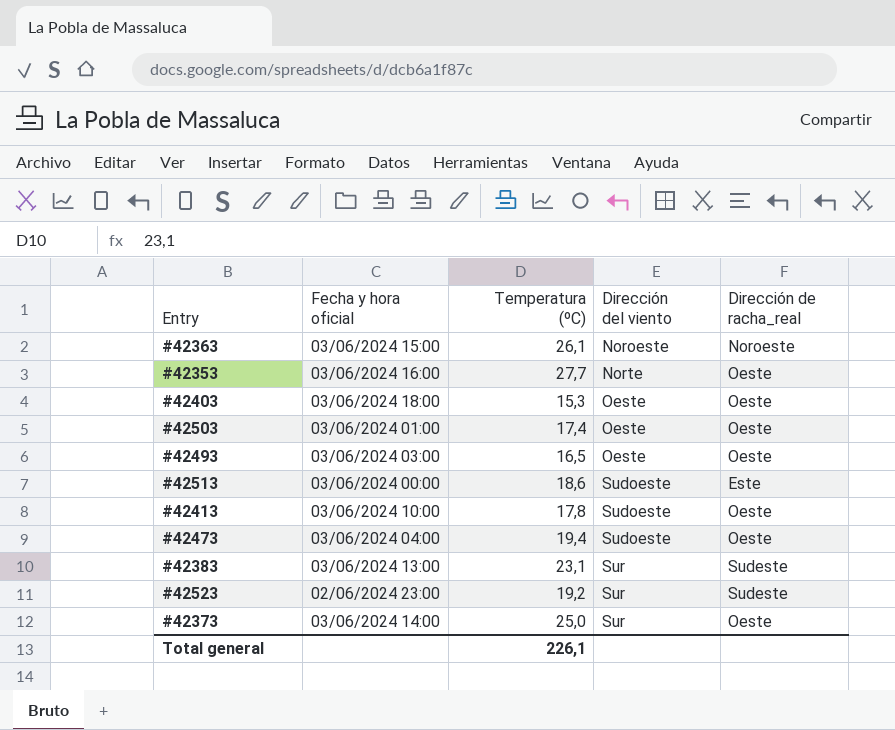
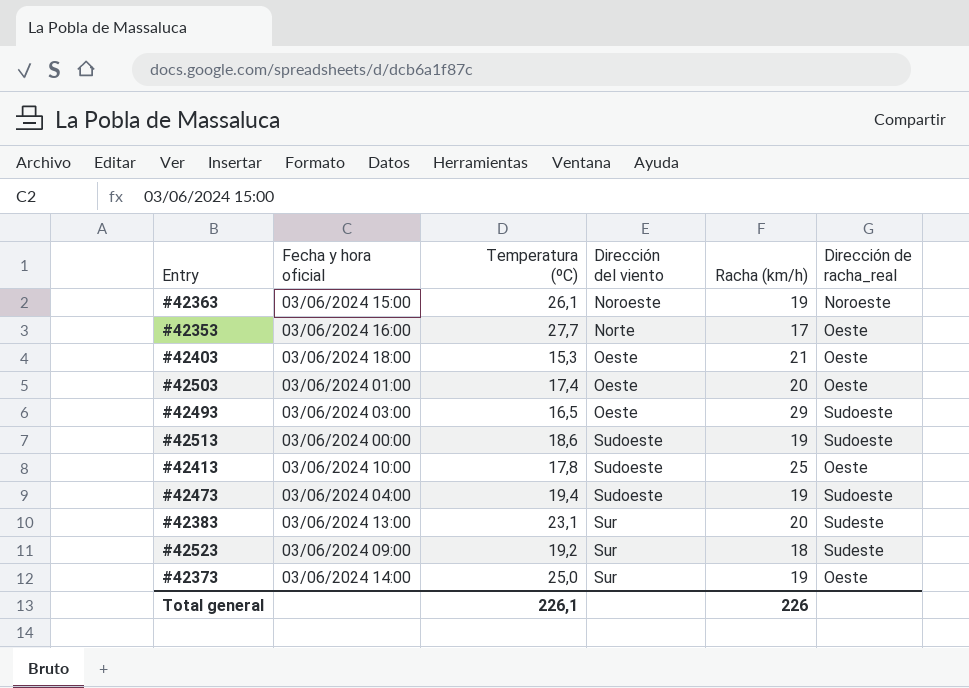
column Racha (km/h) | position: none -> 5
#42493 | Dirección de racha_real: Oeste -> Sudoeste
#42513 | Dirección de racha_real: Este -> Sudoeste
#42473 | Dirección de racha_real: Oeste -> Sudoeste
#42523 | Fecha y hora oficial: 02/06/2024 23:00 -> 03/06/2024 09:00

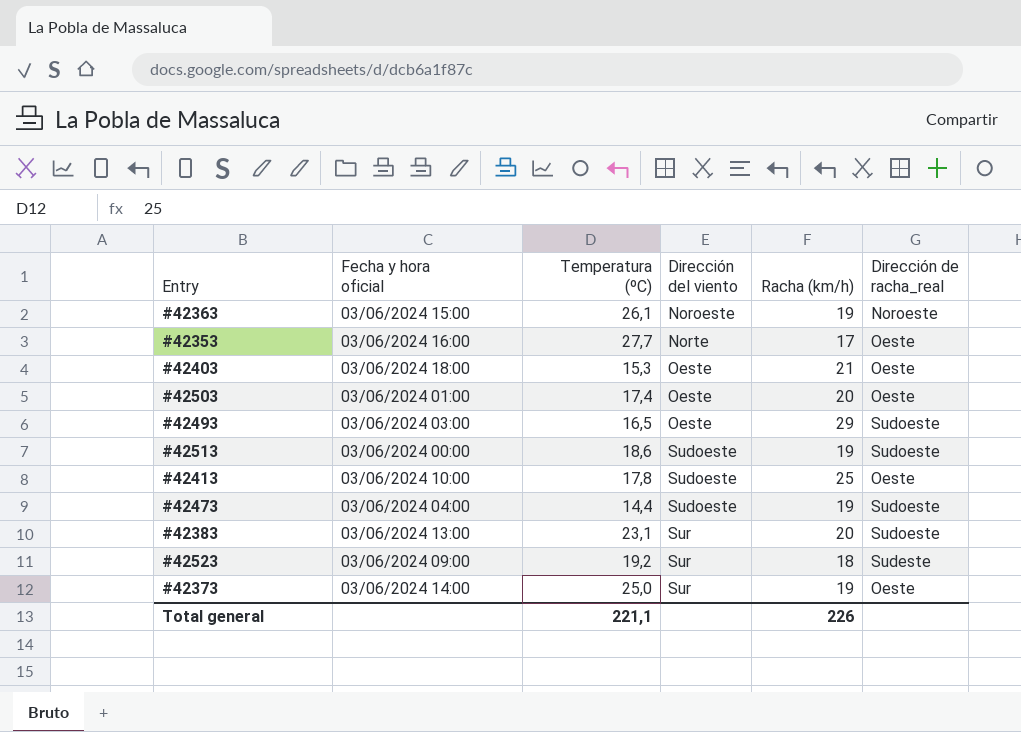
#42473 | Temperatura (ºC): 19,4 -> 14,4
#42383 | Dirección de racha_real: Sudeste -> Sudoeste
Total general | Temperatura (ºC): 226,1 -> 221,1

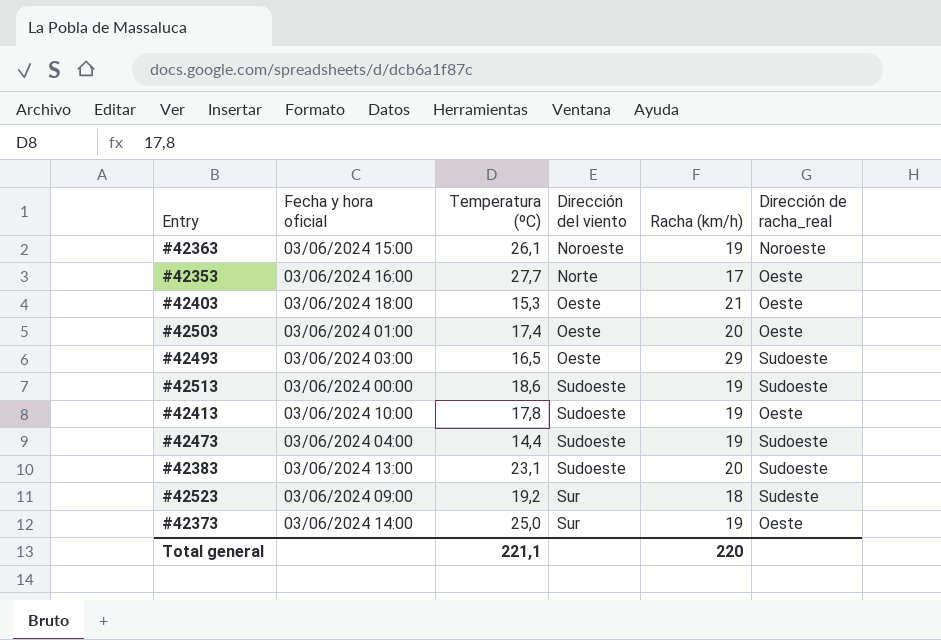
#42413 | Racha (km/h): 25 -> 19
#42383 | Dirección del viento: Sur -> Sudoeste
Total general | Racha (km/h): 226 -> 220

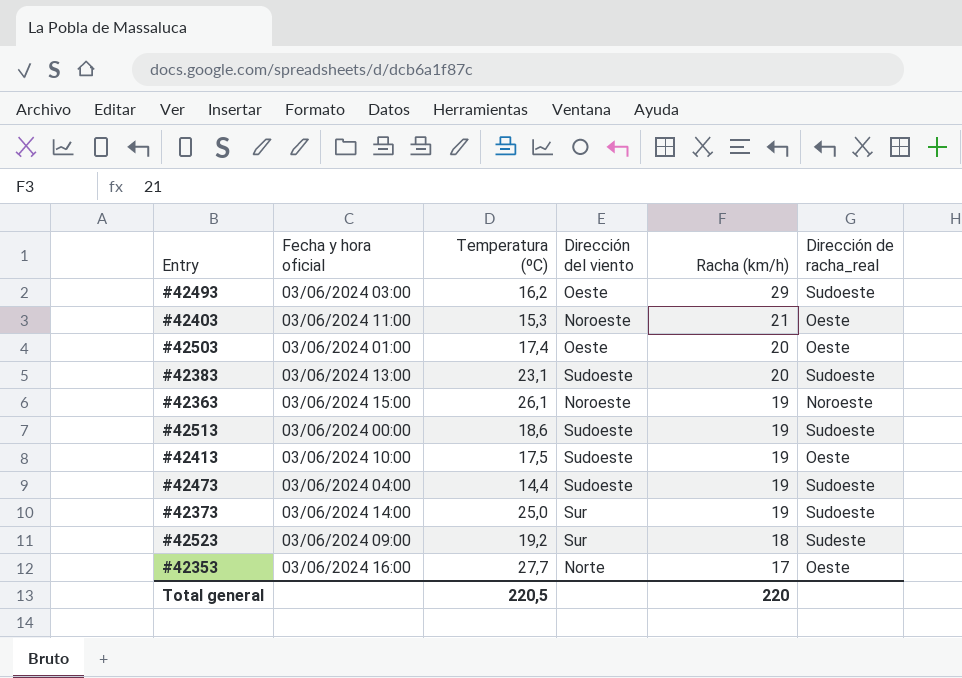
row order: Dirección del viento ascending -> Racha (km/h) descending
#42493 | Temperatura (ºC): 16,5 -> 16,2
#42403 | Fecha y hora oficial: 03/06/2024 18:00 -> 03/06/2024 11:00
#42403 | Dirección del viento: Oeste -> Noroeste
#42413 | Temperatura (ºC): 17,8 -> 17,5
#42373 | Dirección de racha_real: Oeste -> Sudoeste
Total general | Temperatura (ºC): 221,1 -> 220,5

